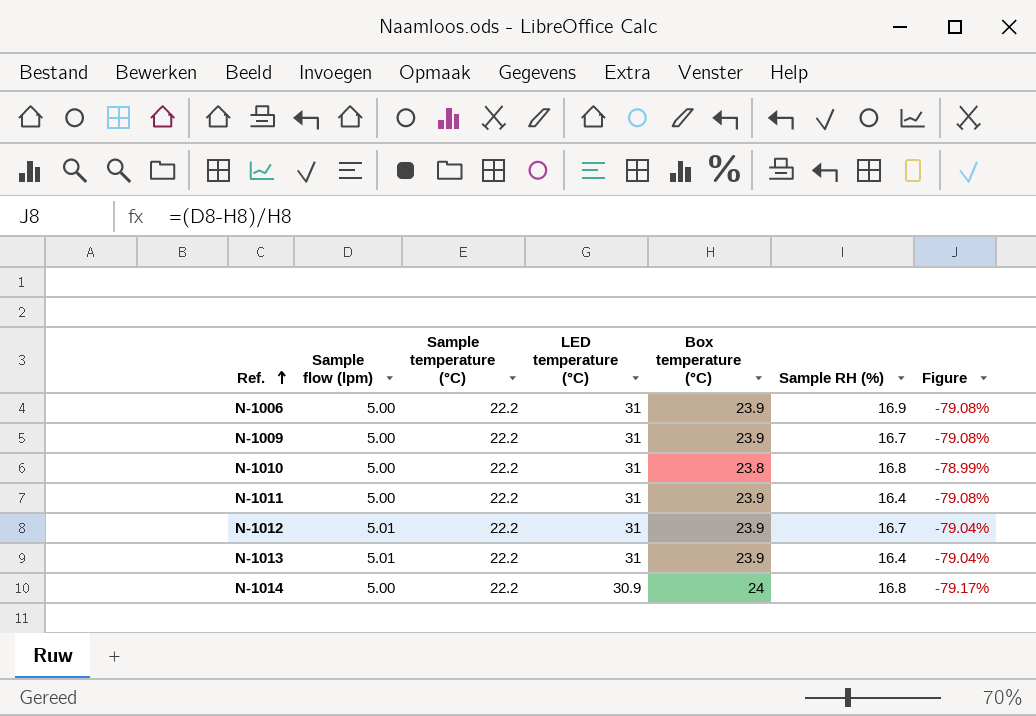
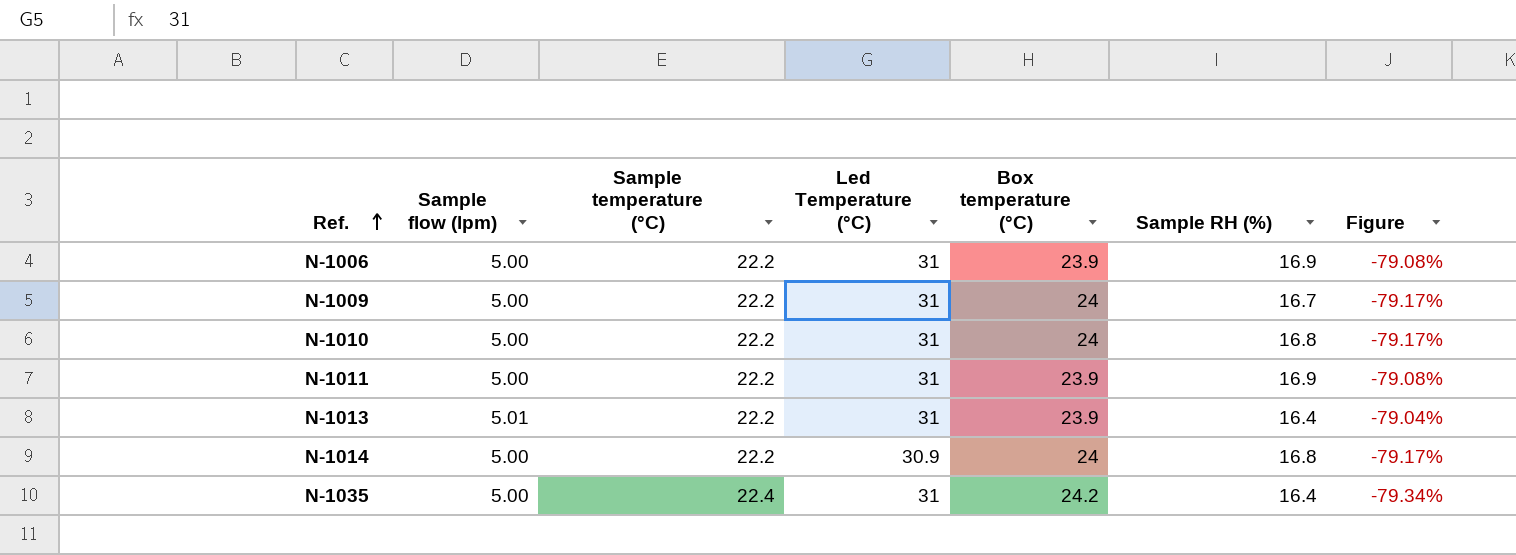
column name: LED temperature (°C) -> Led Temperature (°C)
row N-1012: 5.01 | 22.2 | 31 | 23.9 | 16.7 | -79.04% -> none
N-1009 | Box temperature (°C): 23.9 -> 24
N-1009 | Figure: -79.08% -> -79.17%
N-1010 | Box temperature (°C): 23.8 -> 24
N-1010 | Figure: -78.99% -> -79.17%
N-1011 | Sample RH (%): 16.4 -> 16.9
row N-1035: none -> 5.00 | 22.4 | 31 | 24.2 | 16.4 | -79.34%

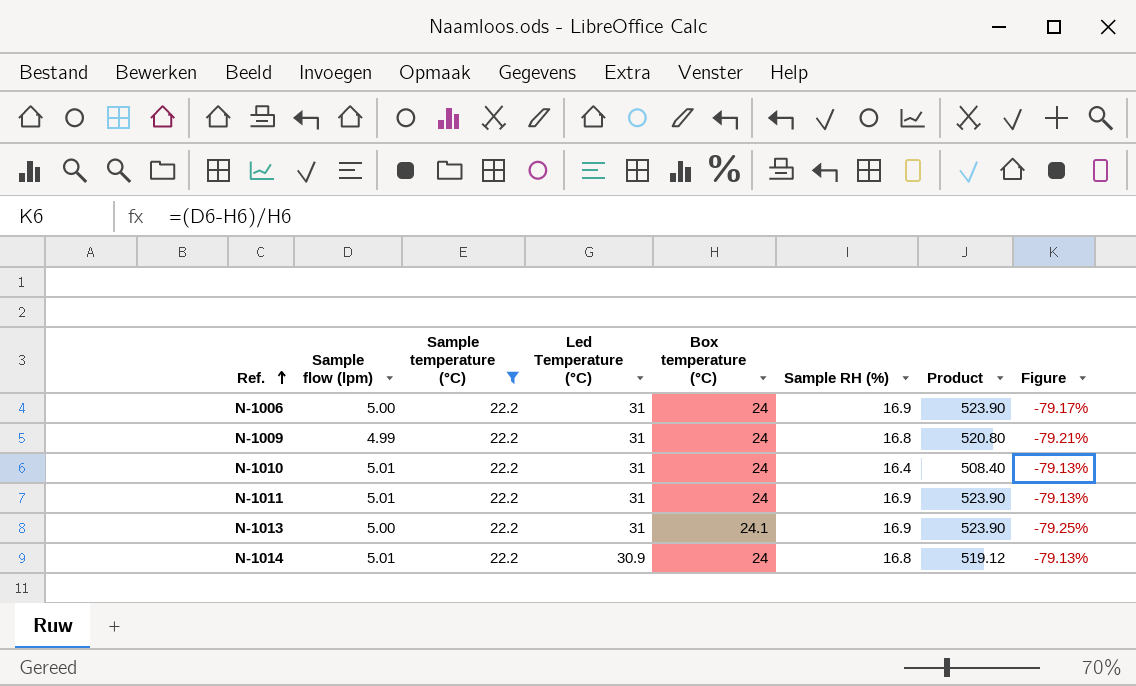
filter: none -> Sample temperature (°C) = 22.2
column Product | formula: none -> [Led Temperature (°C)] * [Sample RH (%)]
N-1006 | Box temperature (°C): 23.9 -> 24
N-1006 | Figure: -79.08% -> -79.17%
N-1009 | Sample flow (lpm): 5.00 -> 4.99
N-1009 | Sample RH (%): 16.7 -> 16.8
N-1009 | Figure: -79.17% -> -79.21%
N-1010 | Sample flow (lpm): 5.00 -> 5.01
N-1010 | Sample RH (%): 16.8 -> 16.4
N-1010 | Figure: -79.17% -> -79.13%
N-1011 | Sample flow (lpm): 5.00 -> 5.01
N-1011 | Box temperature (°C): 23.9 -> 24
N-1011 | Figure: -79.08% -> -79.13%
N-1013 | Sample flow (lpm): 5.01 -> 5.00
N-1013 | Box temperature (°C): 23.9 -> 24.1
N-1013 | Sample RH (%): 16.4 -> 16.9
N-1013 | Figure: -79.04% -> -79.25%
N-1014 | Sample flow (lpm): 5.00 -> 5.01
N-1014 | Figure: -79.17% -> -79.13%

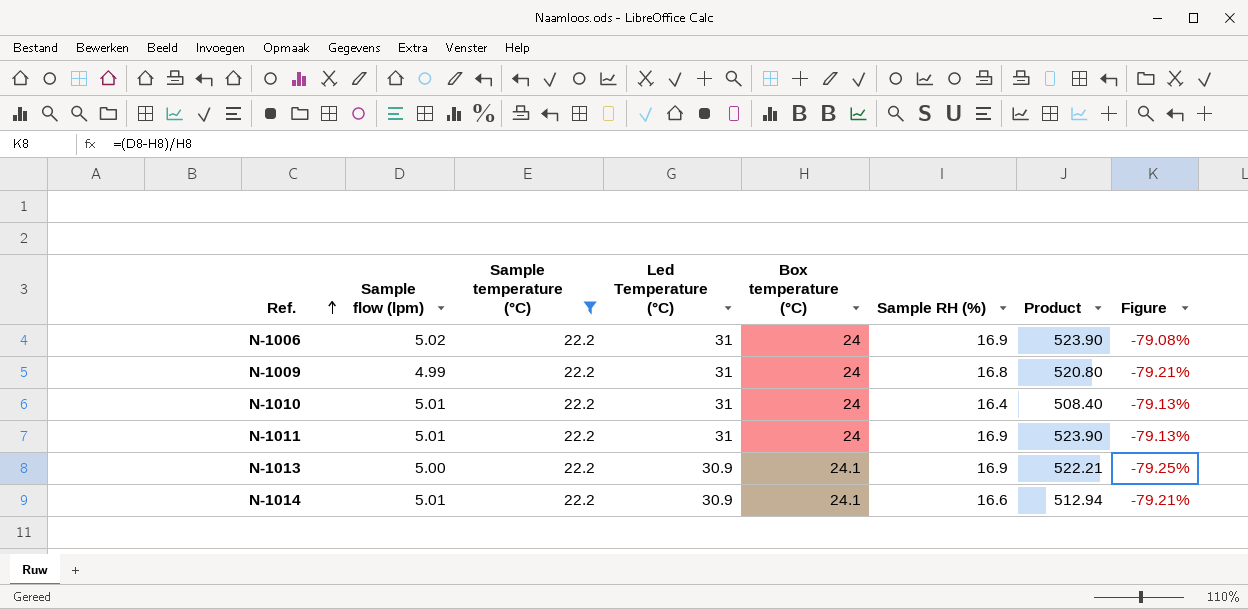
N-1006 | Sample flow (lpm): 5.00 -> 5.02
N-1006 | Figure: -79.17% -> -79.08%
N-1013 | Led Temperature (°C): 31 -> 30.9
N-1013 | Product: 523.90 -> 522.21
N-1014 | Box temperature (°C): 24 -> 24.1
N-1014 | Sample RH (%): 16.8 -> 16.6
N-1014 | Product: 519.12 -> 512.94
N-1014 | Figure: -79.13% -> -79.21%

